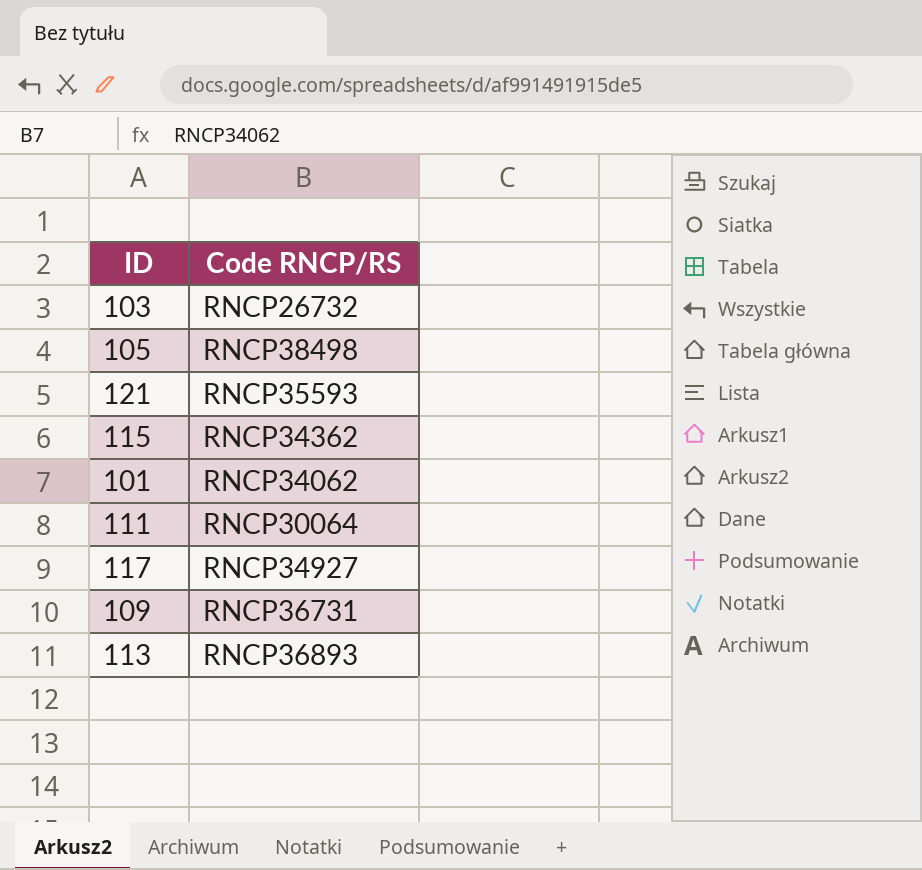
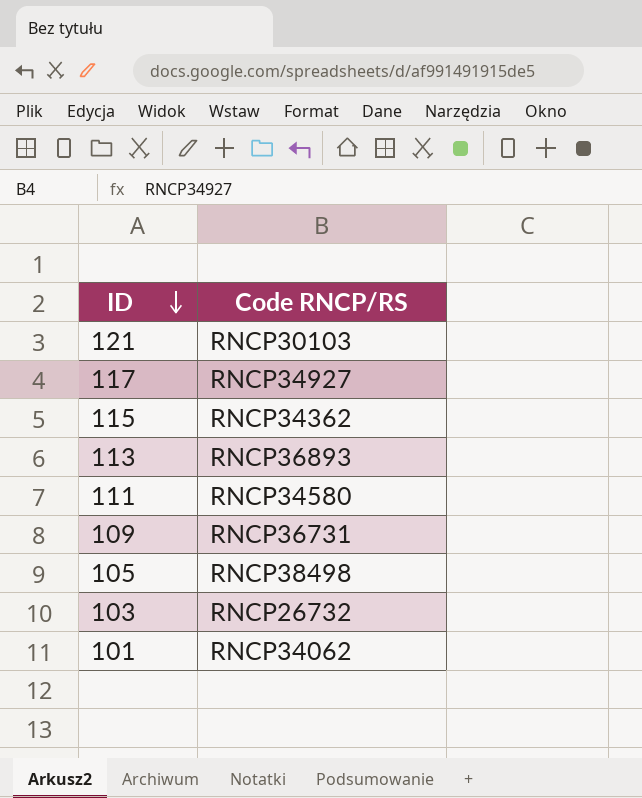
row order: none -> ID descending
121 | Code RNCP/RS: RNCP35593 -> RNCP30103
111 | Code RNCP/RS: RNCP30064 -> RNCP34580

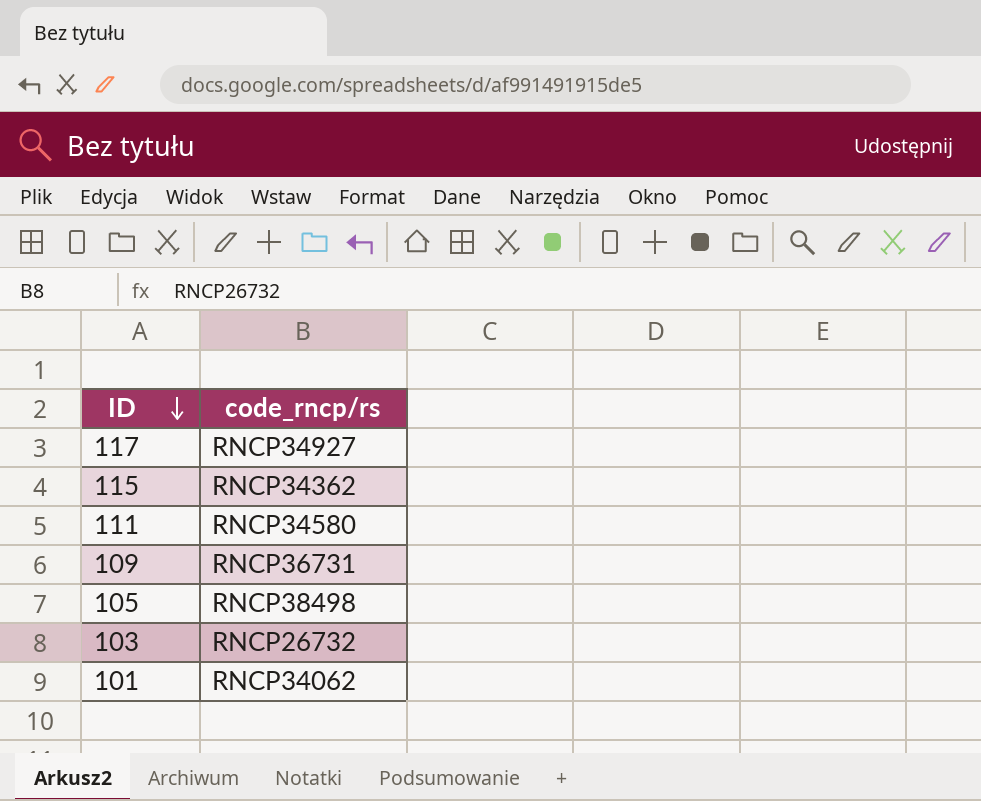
column name: Code RNCP/RS -> code_rncp/rs
row 121: RNCP30103 -> none
row 113: RNCP36893 -> none

